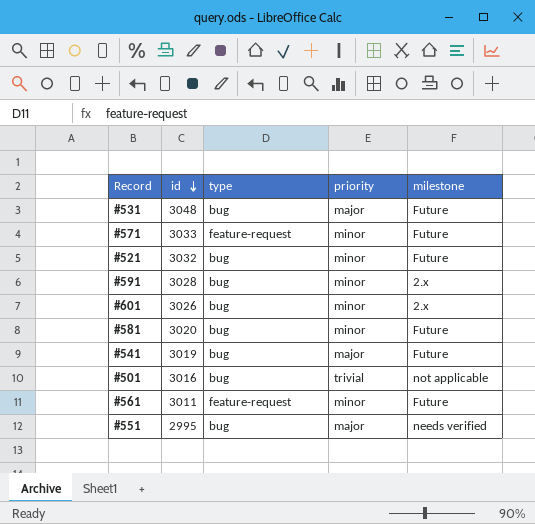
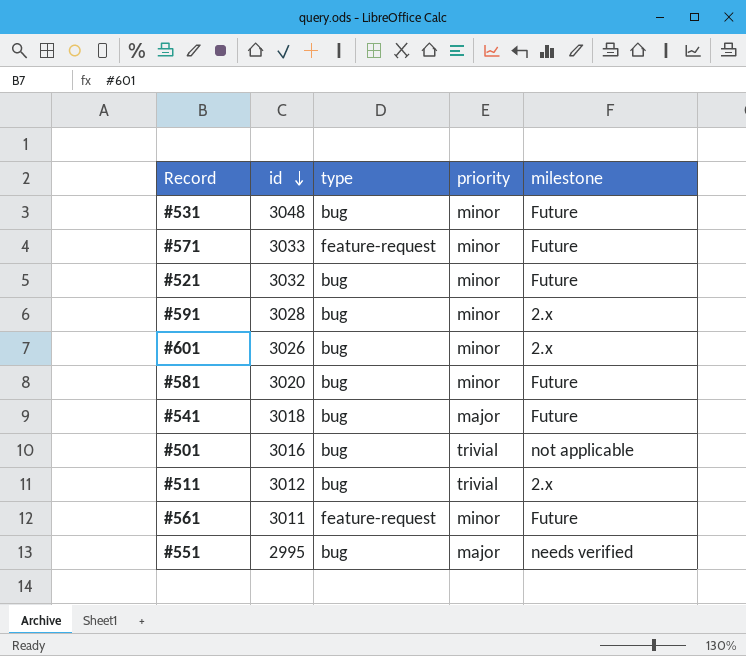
#531 | priority: major -> minor
#541 | id: 3019 -> 3018
row #511: none -> 3012 | bug | trivial | 2.x

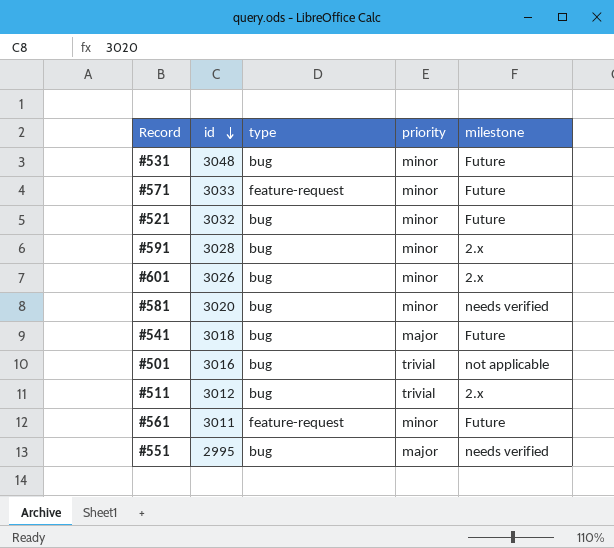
#581 | milestone: Future -> needs verified

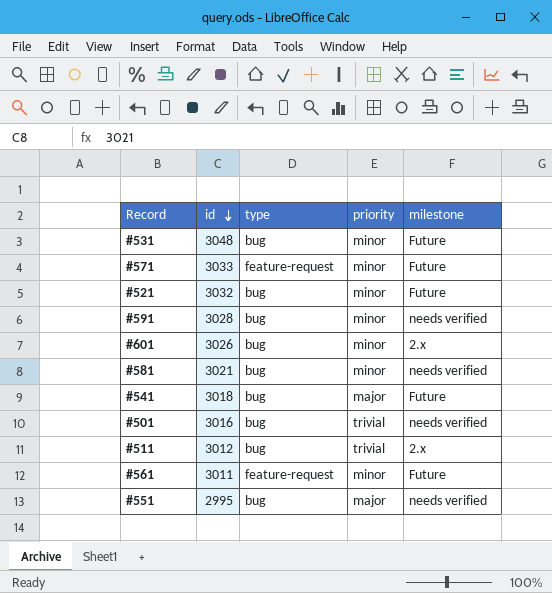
#591 | milestone: 2.x -> needs verified
#581 | id: 3020 -> 3021
#501 | milestone: not applicable -> needs verified

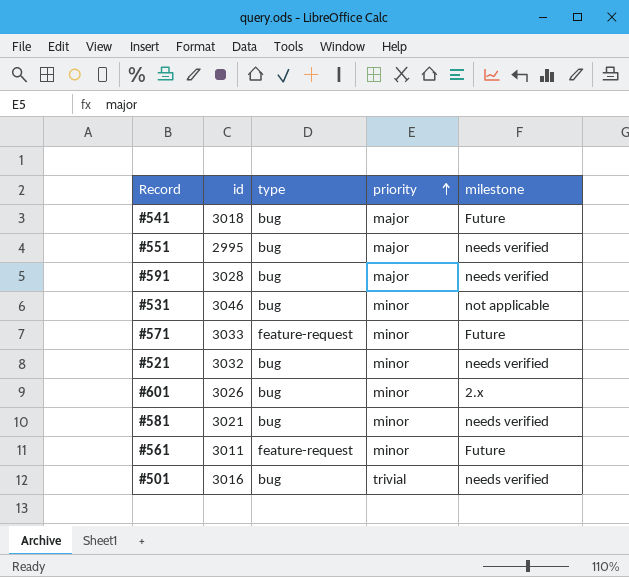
row order: id descending -> priority ascending
row #511: 3012 | bug | trivial | 2.x -> none
#591 | priority: minor -> major
#531 | id: 3048 -> 3046
#531 | milestone: Future -> not applicable
#521 | milestone: Future -> needs verified

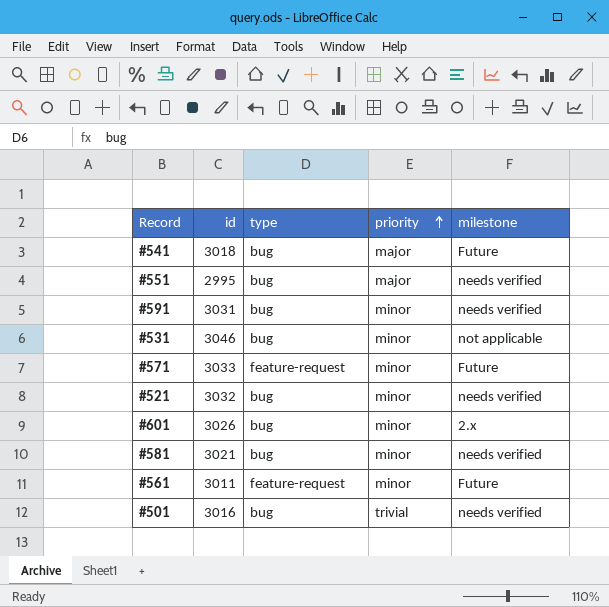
#591 | id: 3028 -> 3031
#591 | priority: major -> minor

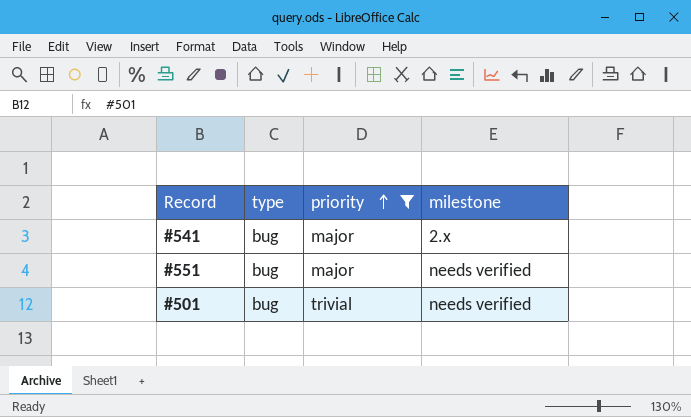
filter: none -> priority != minor
column id | position: 2 -> none
#541 | milestone: Future -> 2.x

